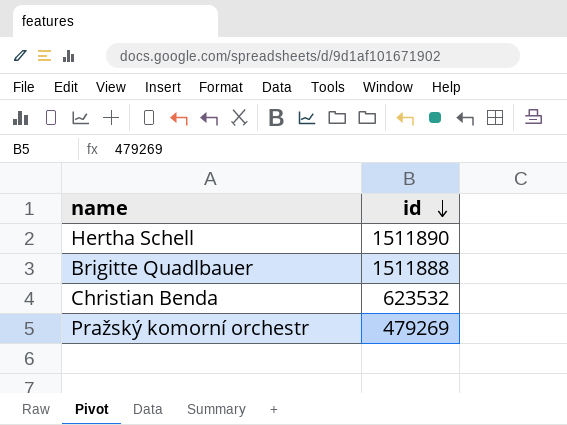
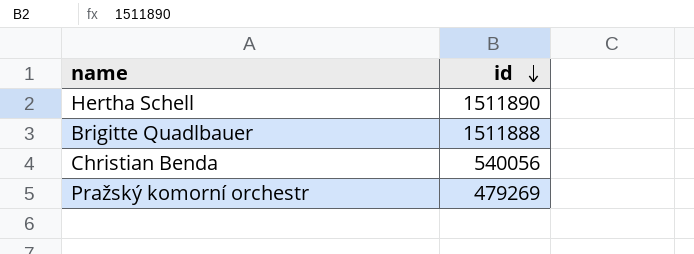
Christian Benda | id: 623532 -> 540056

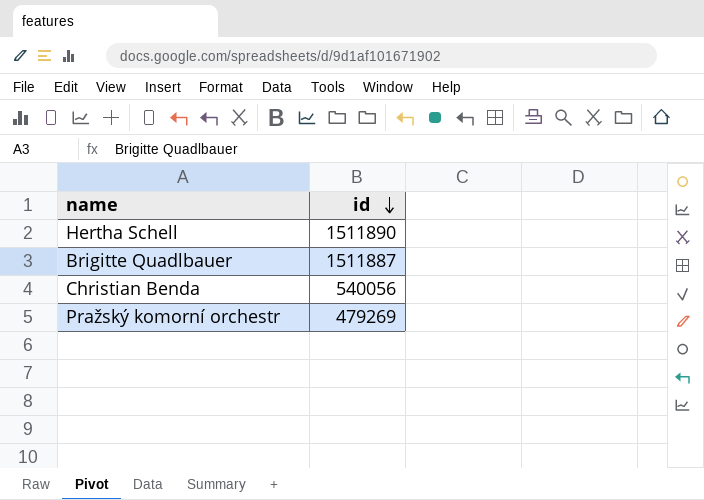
Brigitte Quadlbauer | id: 1511888 -> 1511887

